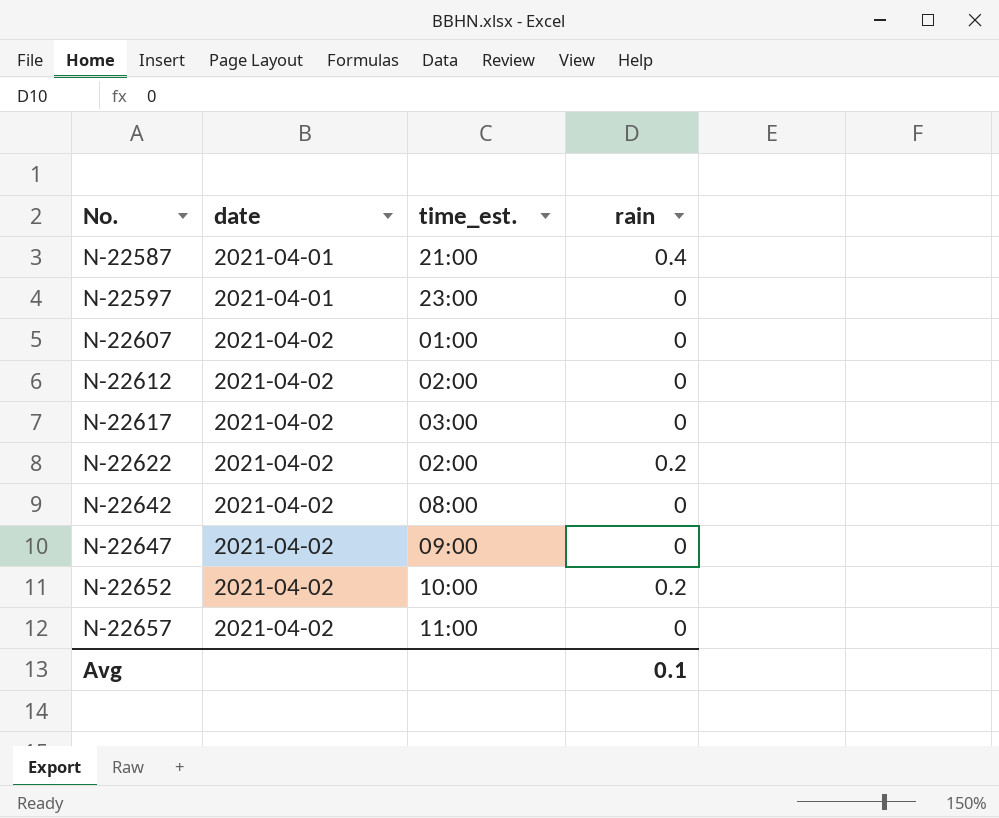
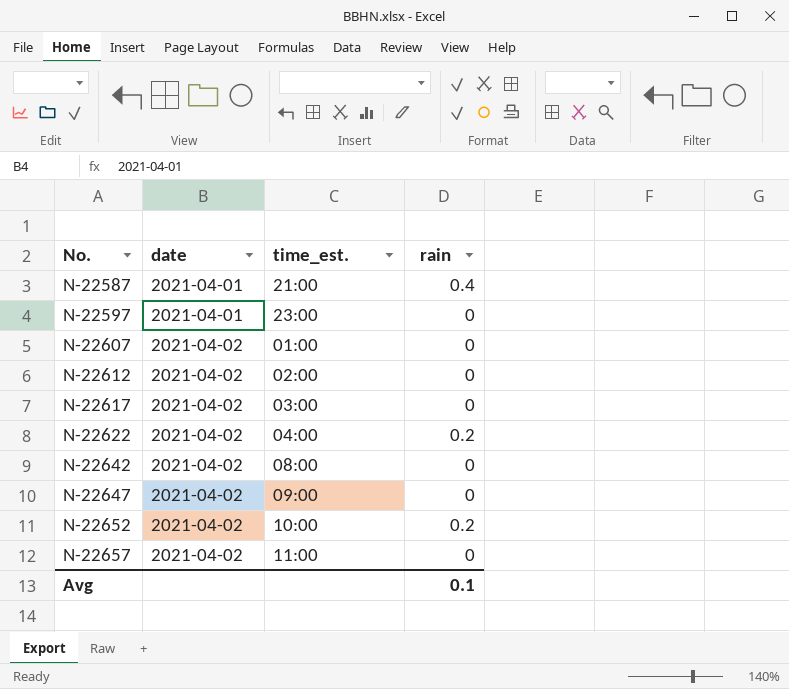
N-22622 | time_est.: 02:00 -> 04:00

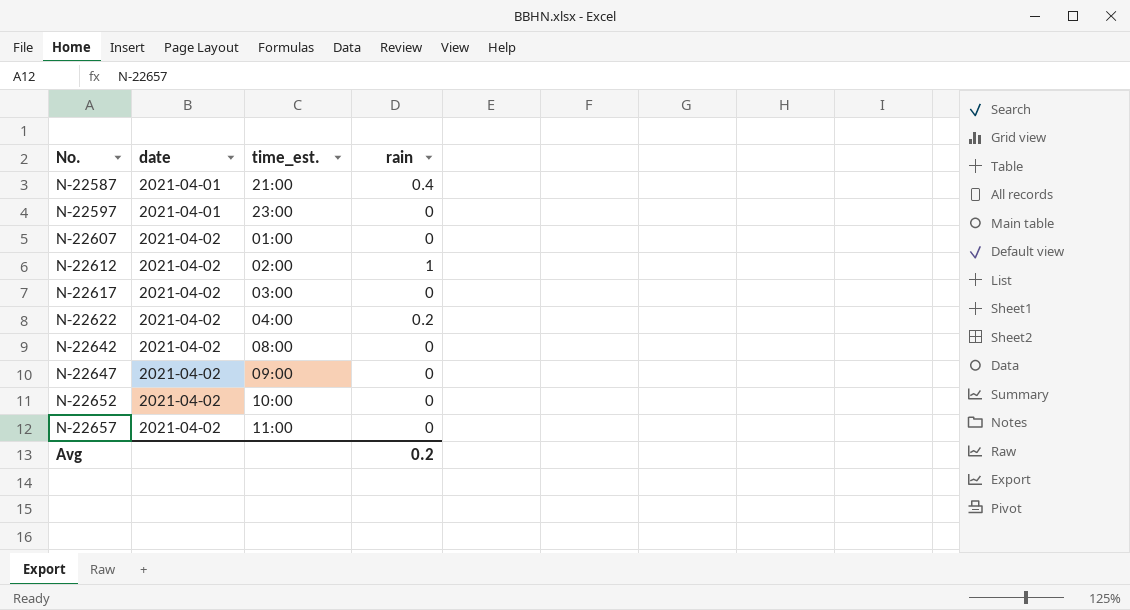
N-22612 | rain: 0 -> 1
N-22652 | rain: 0.2 -> 0
Avg | rain: 0.1 -> 0.2

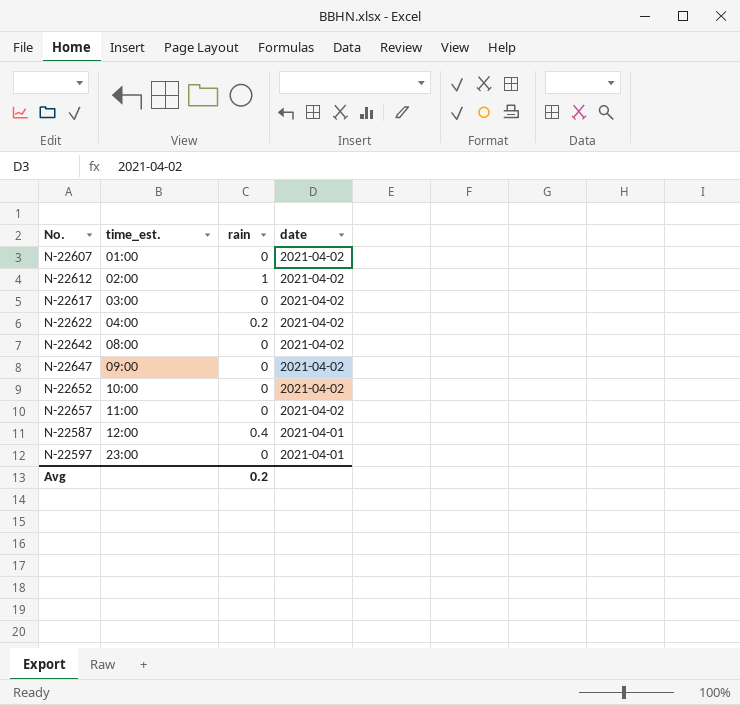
row order: No. ascending -> time_est. ascending
column date | position: 2 -> 4
N-22587 | time_est.: 21:00 -> 12:00

